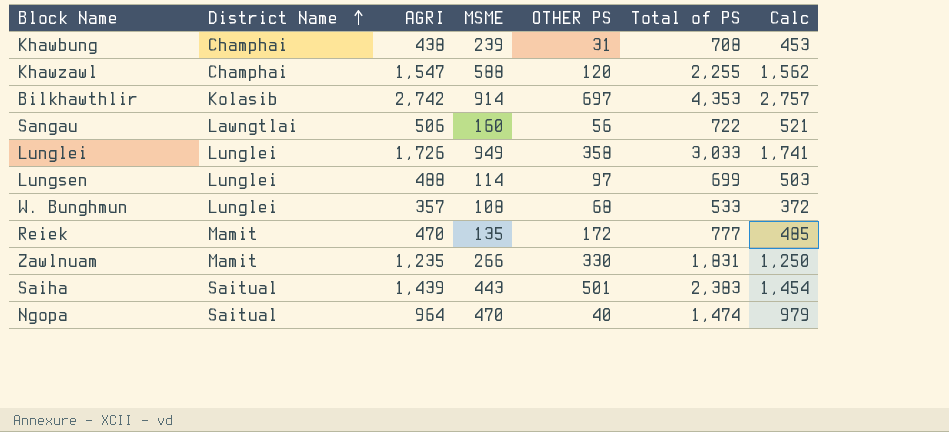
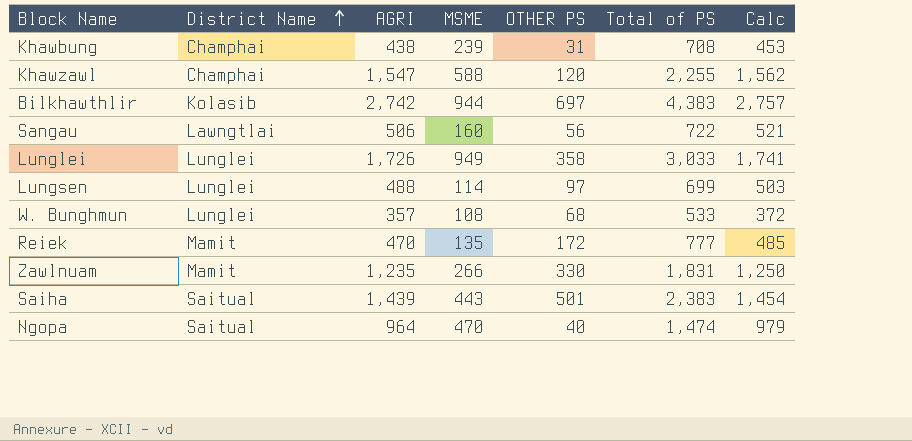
Bilkhawthlir | MSME: 914 -> 944
Bilkhawthlir | Total of PS: 4,353 -> 4,383

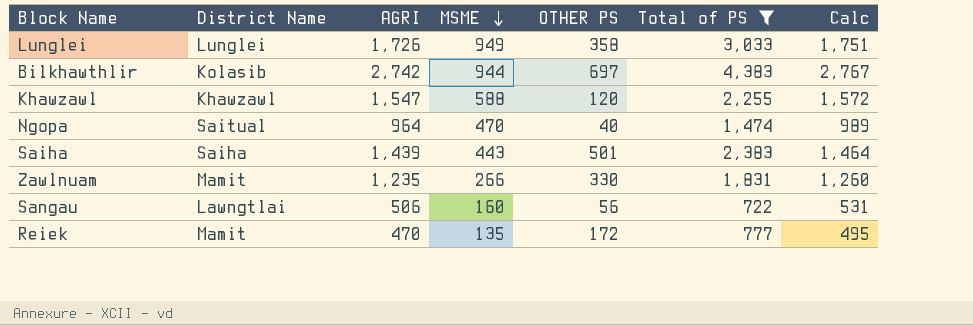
filter: none -> Total of PS >= 722
row order: District Name ascending -> MSME descending
column Calc | formula: [AGRI] + 15 -> [AGRI] + 25
Khawzawl | District Name: Champhai -> Khawzawl
Saiha | District Name: Saitual -> Saiha

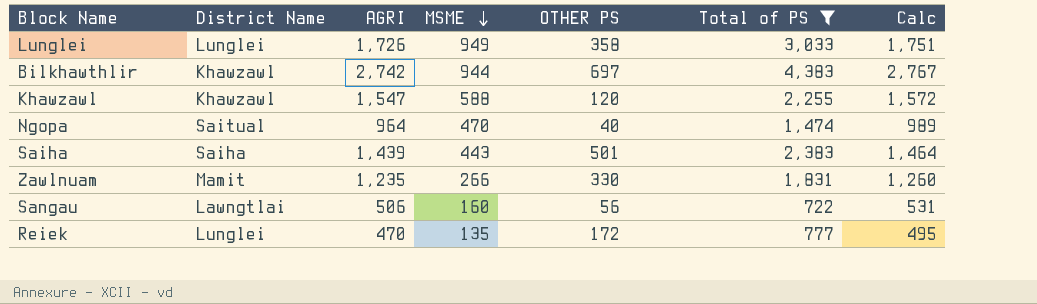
Bilkhawthlir | District Name: Kolasib -> Khawzawl
Reiek | District Name: Mamit -> Lunglei

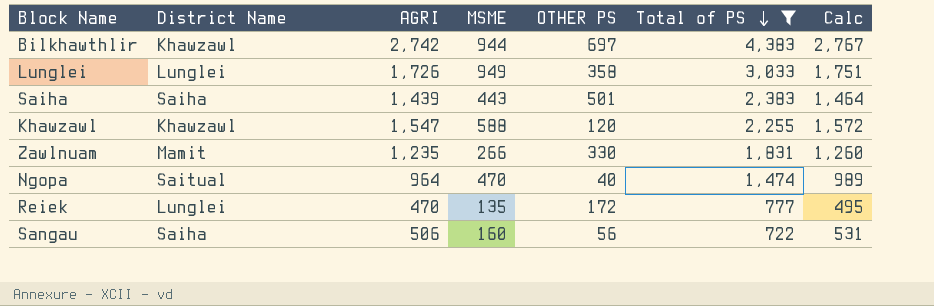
row order: MSME descending -> Total of PS descending
Sangau | District Name: Lawngtlai -> Saiha

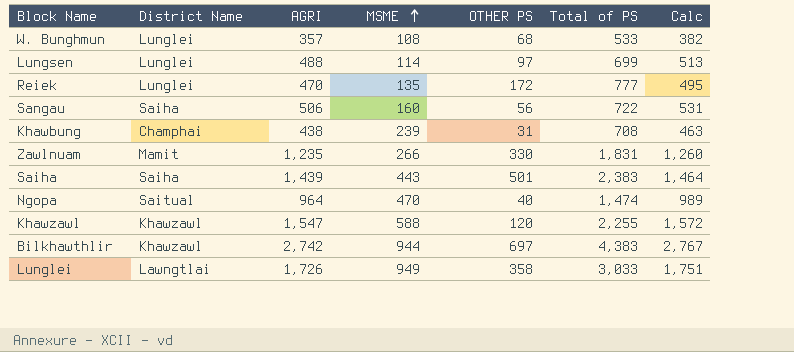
filter: Total of PS >= 722 -> none
row order: Total of PS descending -> MSME ascending
Lunglei | District Name: Lunglei -> Lawngtlai

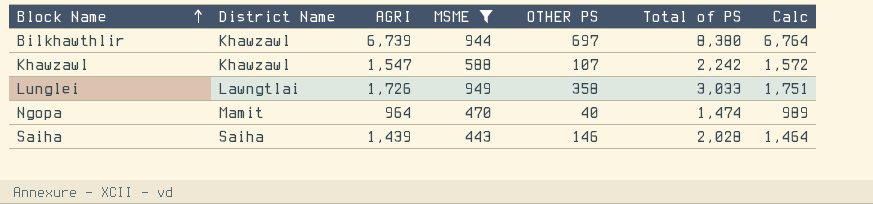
filter: none -> MSME >= 443
row order: MSME ascending -> Block Name ascending
Bilkhawthlir | AGRI: 2,742 -> 6,739
Bilkhawthlir | Total of PS: 4,383 -> 8,380
Bilkhawthlir | Calc: 2,767 -> 6,764
Khawzawl | OTHER PS: 120 -> 107
Khawzawl | Total of PS: 2,255 -> 2,242
Ngopa | District Name: Saitual -> Mamit
Saiha | OTHER PS: 501 -> 146
Saiha | Total of PS: 2,383 -> 2,028

